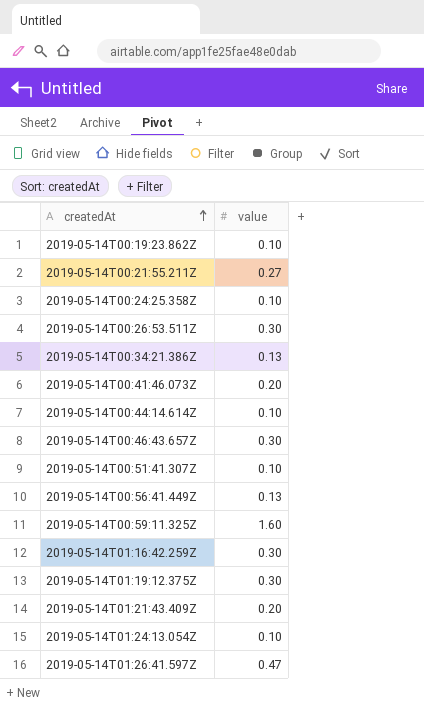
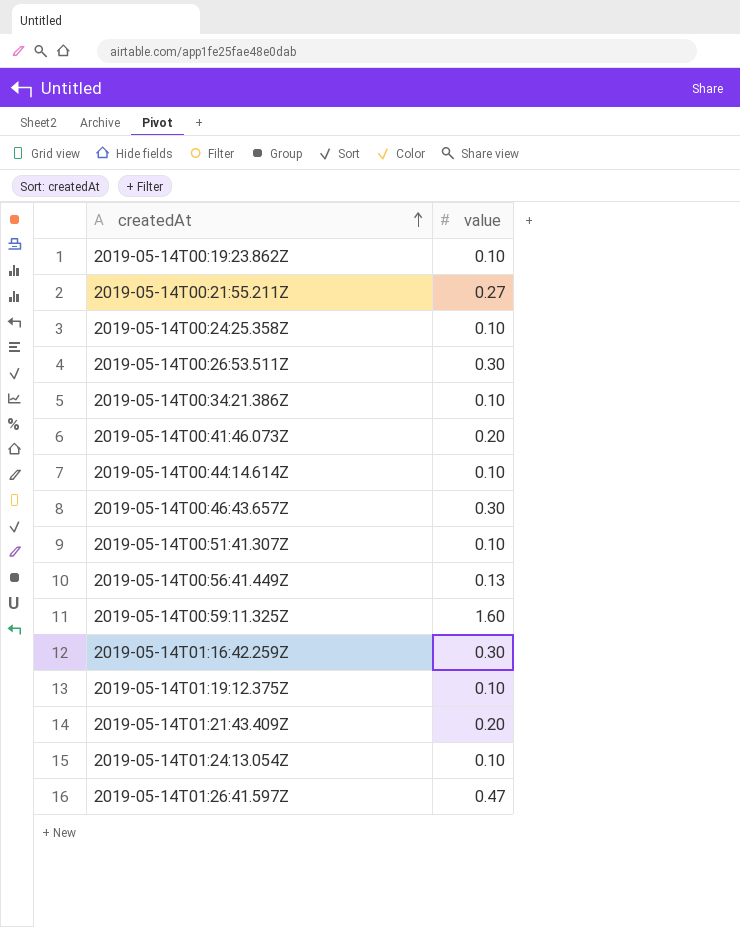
2019-05-14T00:34:21.386Z | value: 0.13 -> 0.10
2019-05-14T01:19:12.375Z | value: 0.30 -> 0.10

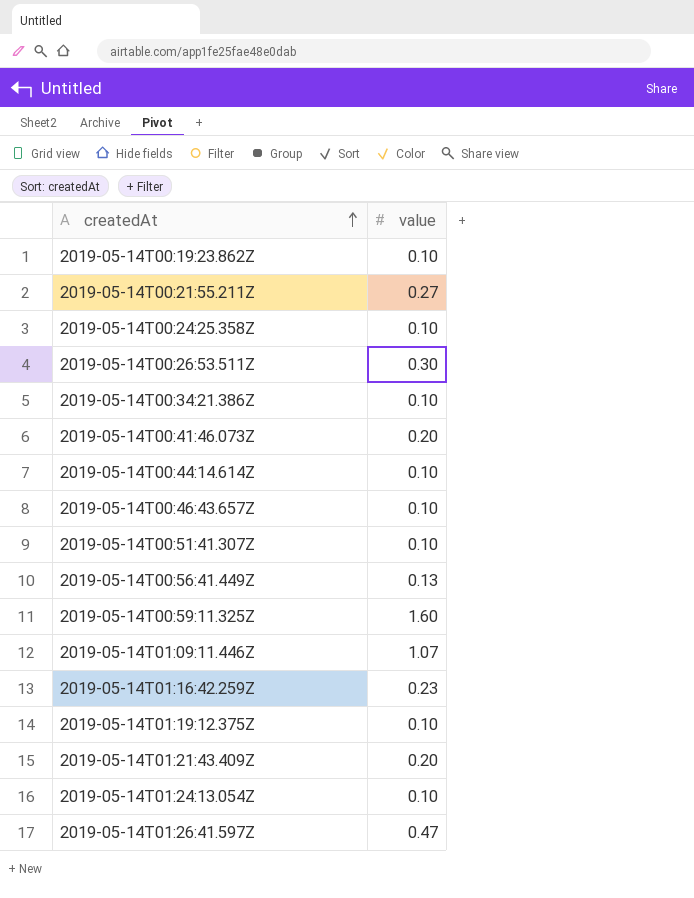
2019-05-14T00:46:43.657Z | value: 0.30 -> 0.10
row 2019-05-14T01:09:11.446Z: none -> 1.07
2019-05-14T01:16:42.259Z | value: 0.30 -> 0.23

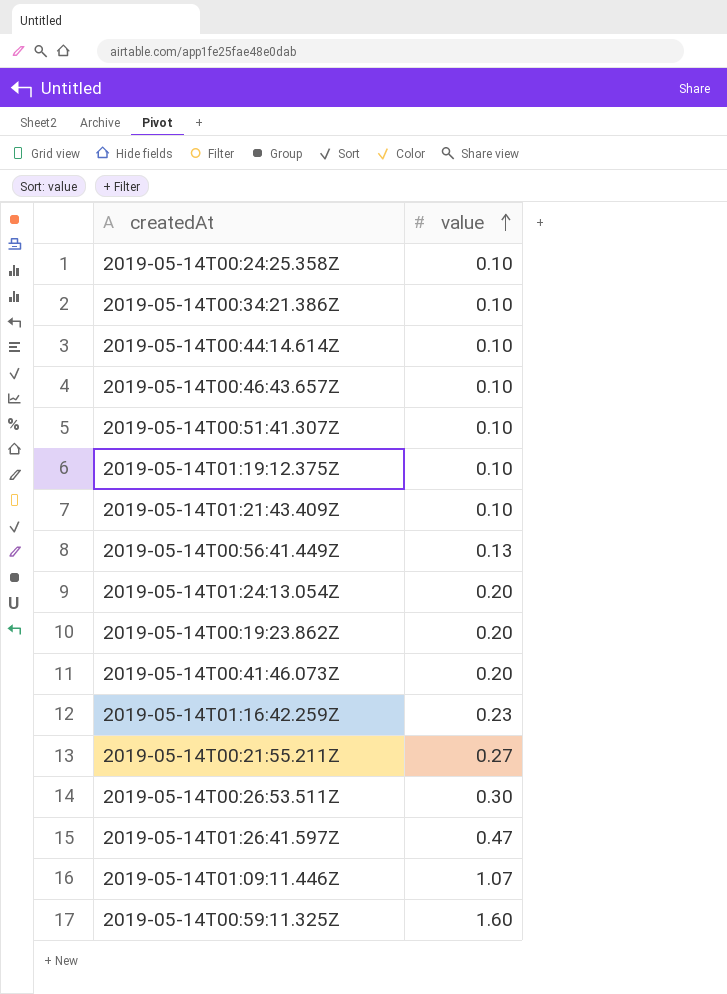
row order: createdAt ascending -> value ascending
2019-05-14T01:21:43.409Z | value: 0.20 -> 0.10
2019-05-14T01:24:13.054Z | value: 0.10 -> 0.20
2019-05-14T00:19:23.862Z | value: 0.10 -> 0.20

